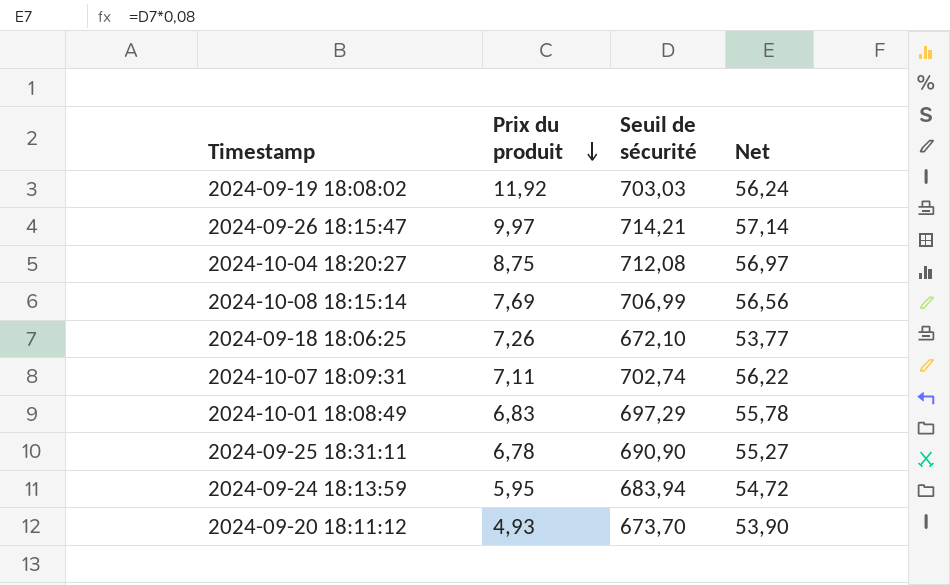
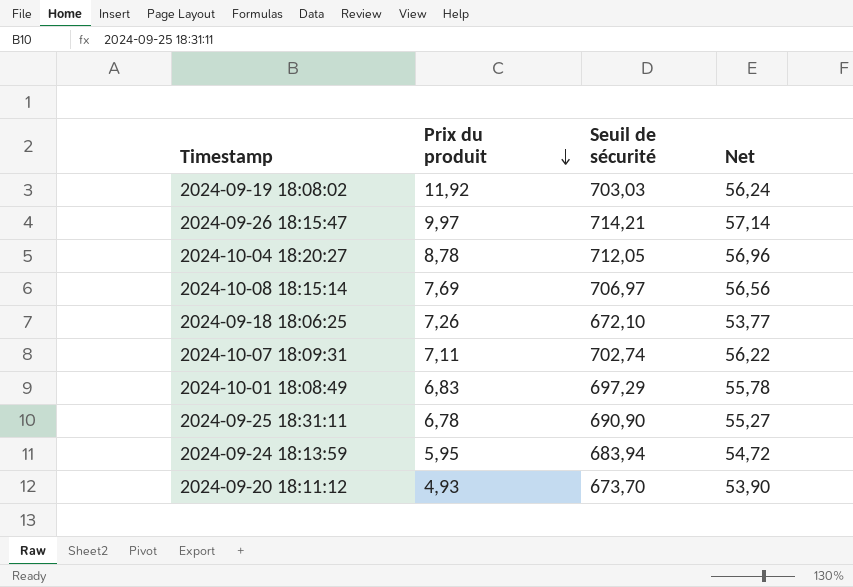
2024-10-04 18:20:27 | Prix du produit: 8,75 -> 8,78
2024-10-04 18:20:27 | Seuil de sécurité: 712,08 -> 712,05
2024-10-04 18:20:27 | Net: 56,97 -> 56,96
2024-10-08 18:15:14 | Seuil de sécurité: 706,99 -> 706,97

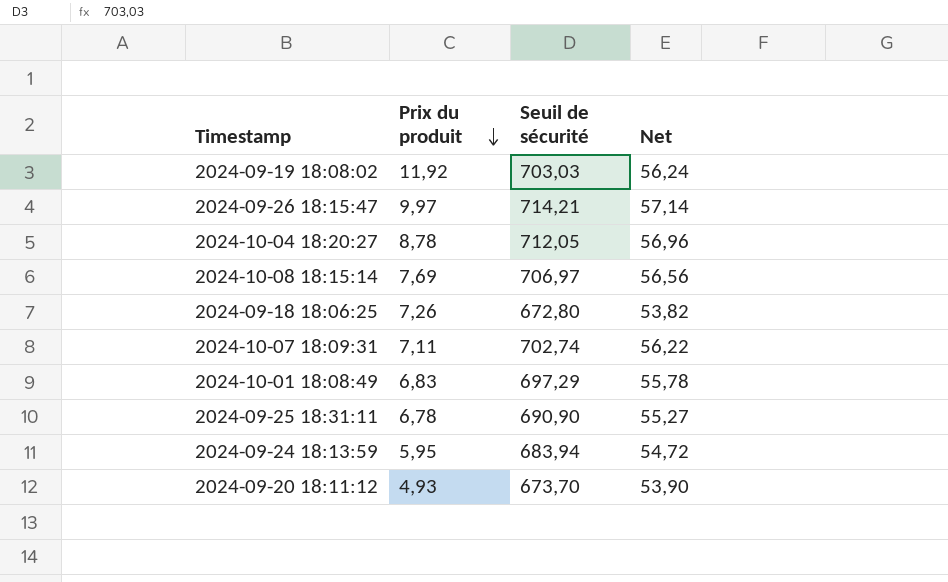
2024-09-18 18:06:25 | Seuil de sécurité: 672,10 -> 672,80
2024-09-18 18:06:25 | Net: 53,77 -> 53,82

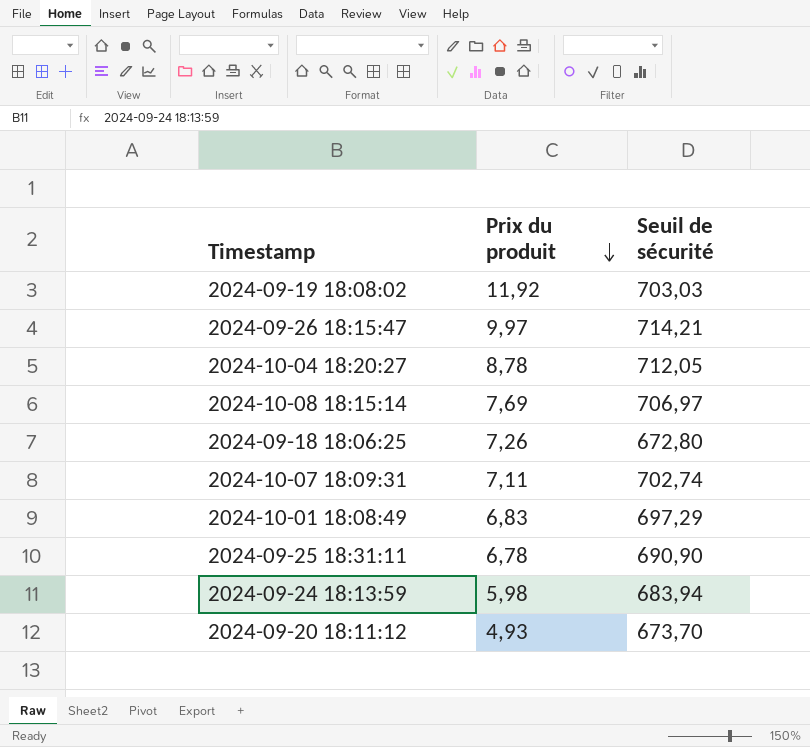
column Net | formula: [Seuil de sécurité] * 0,08 -> none
2024-09-24 18:13:59 | Prix du produit: 5,95 -> 5,98

